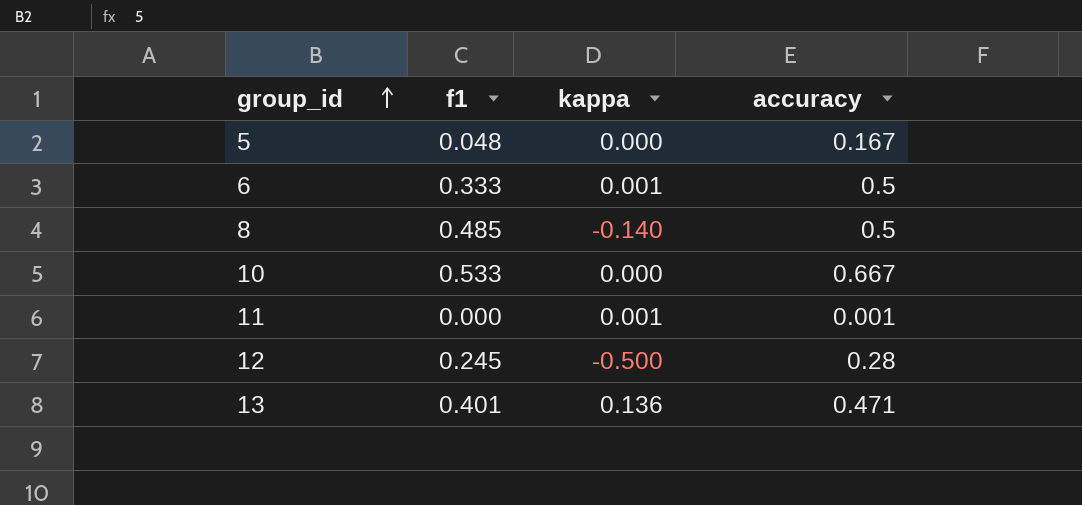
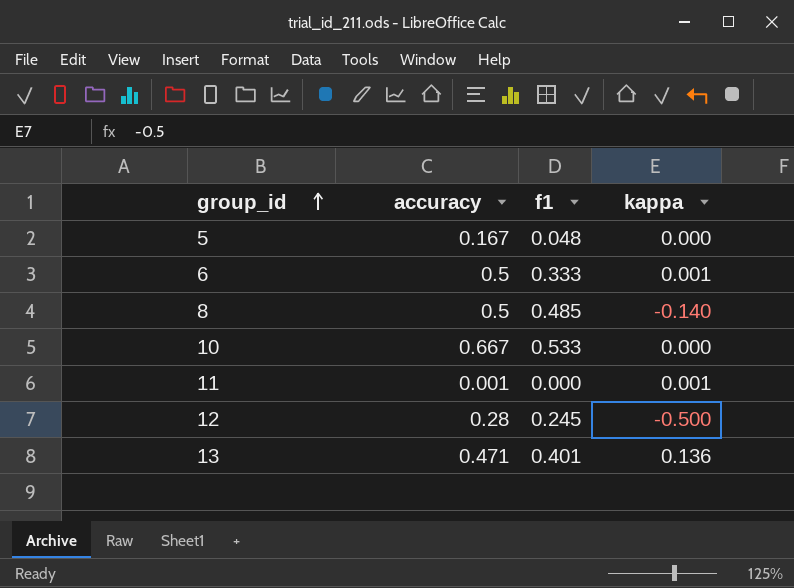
column accuracy | position: 4 -> 2

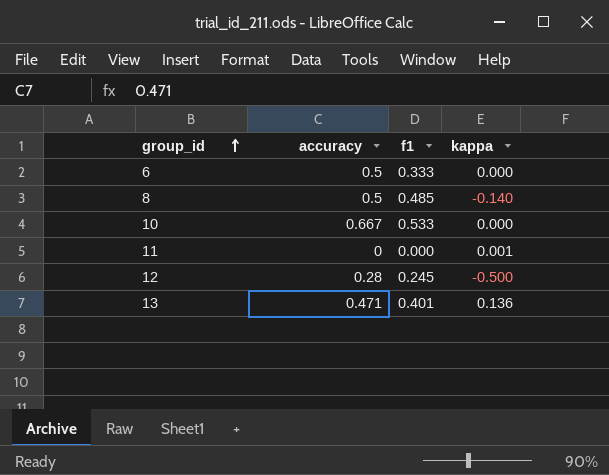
row 5: 0.167 | 0.048 | 0.000 -> none
6 | kappa: 0.001 -> 0.000
11 | accuracy: 0.001 -> 0

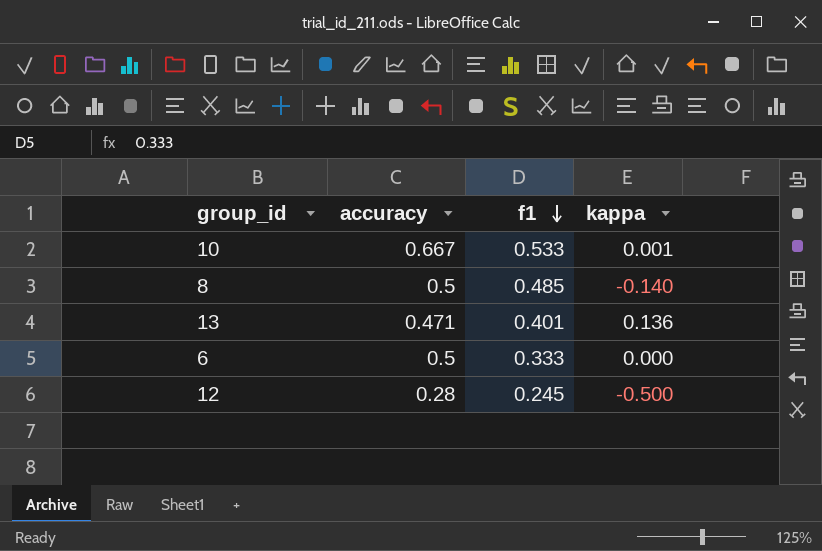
row order: group_id ascending -> f1 descending
row 11: 0 | 0.000 | 0.001 -> none
10 | kappa: 0.000 -> 0.001

